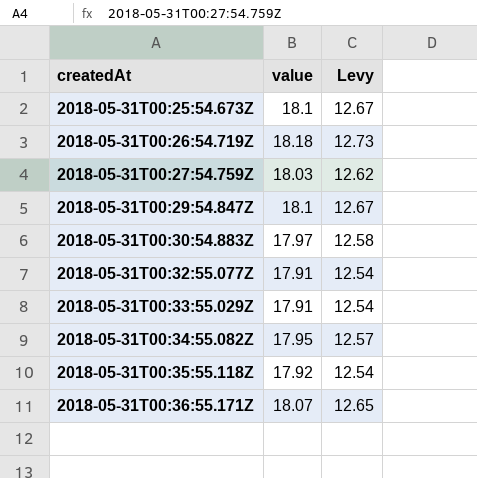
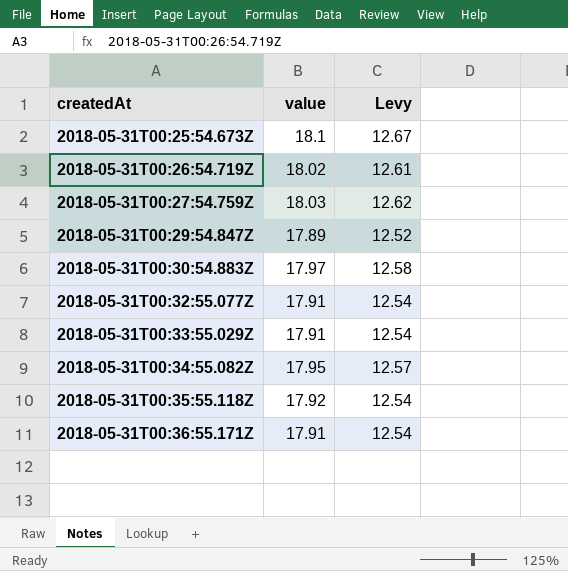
2018-05-31T00:26:54.719Z | value: 18.18 -> 18.02
2018-05-31T00:26:54.719Z | Levy: 12.73 -> 12.61
2018-05-31T00:29:54.847Z | value: 18.1 -> 17.89
2018-05-31T00:29:54.847Z | Levy: 12.67 -> 12.52
2018-05-31T00:36:55.171Z | value: 18.07 -> 17.91
2018-05-31T00:36:55.171Z | Levy: 12.65 -> 12.54

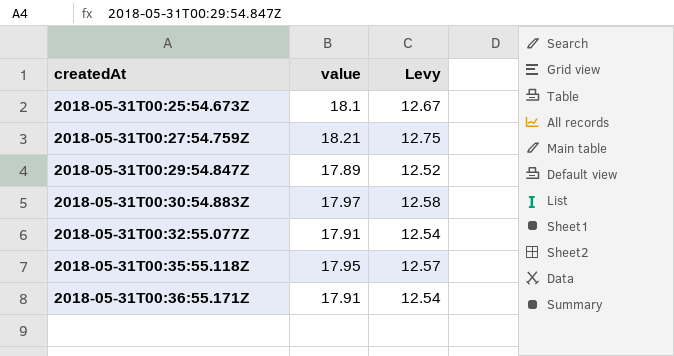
row 2018-05-31T00:26:54.719Z: 18.02 | 12.61 -> none
row 2018-05-31T00:33:55.029Z: 17.91 | 12.54 -> none
row 2018-05-31T00:34:55.082Z: 17.95 | 12.57 -> none
2018-05-31T00:27:54.759Z | value: 18.03 -> 18.21
2018-05-31T00:27:54.759Z | Levy: 12.62 -> 12.75
2018-05-31T00:35:55.118Z | value: 17.92 -> 17.95
2018-05-31T00:35:55.118Z | Levy: 12.54 -> 12.57

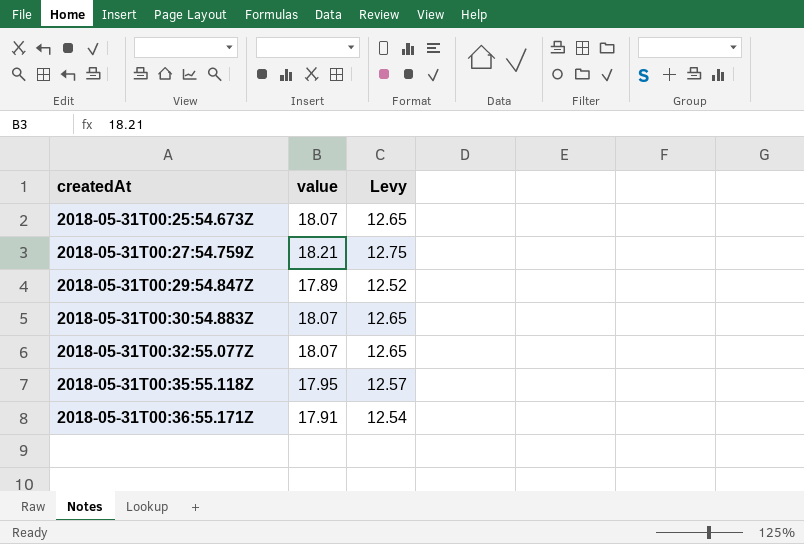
2018-05-31T00:25:54.673Z | value: 18.1 -> 18.07
2018-05-31T00:25:54.673Z | Levy: 12.67 -> 12.65
2018-05-31T00:30:54.883Z | value: 17.97 -> 18.07
2018-05-31T00:30:54.883Z | Levy: 12.58 -> 12.65
2018-05-31T00:32:55.077Z | value: 17.91 -> 18.07
2018-05-31T00:32:55.077Z | Levy: 12.54 -> 12.65

